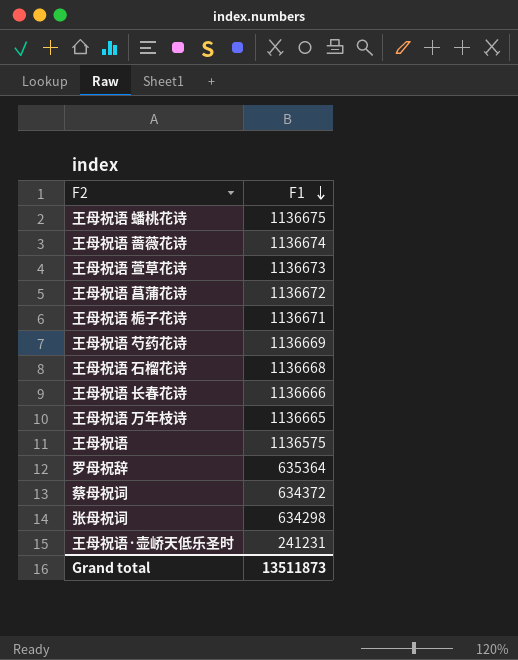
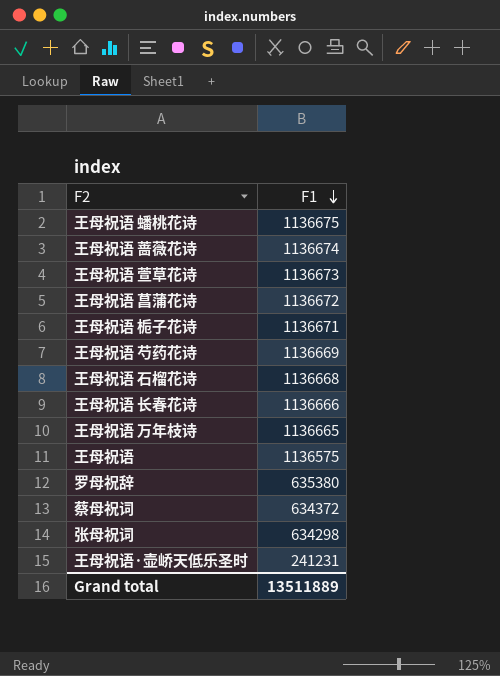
罗母祝辞 | F1: 635364 -> 635380
Grand total | F1: 13511873 -> 13511889

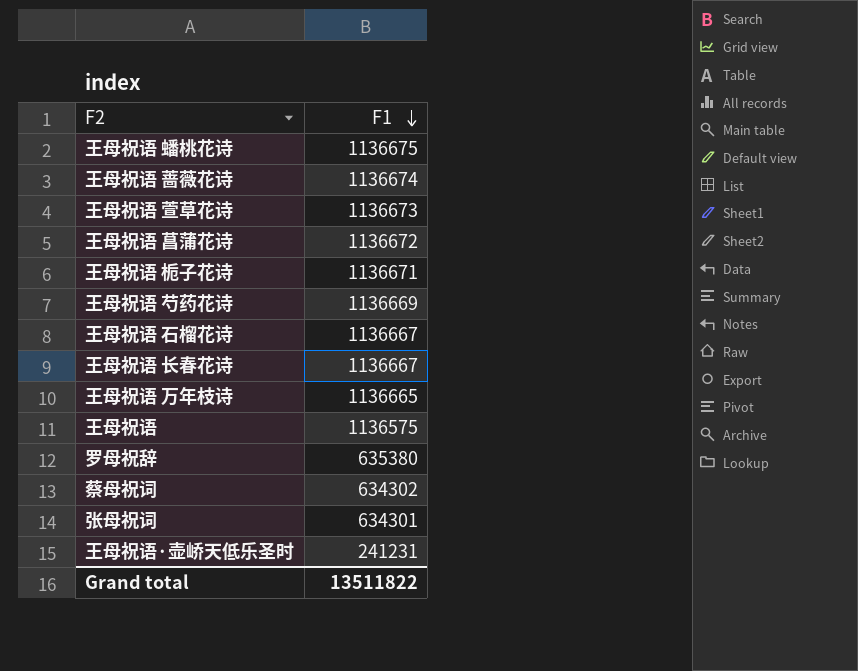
王母祝语 石榴花诗 | F1: 1136668 -> 1136667
王母祝语 长春花诗 | F1: 1136666 -> 1136667
蔡母祝词 | F1: 634372 -> 634302
张母祝词 | F1: 634298 -> 634301
Grand total | F1: 13511889 -> 13511822

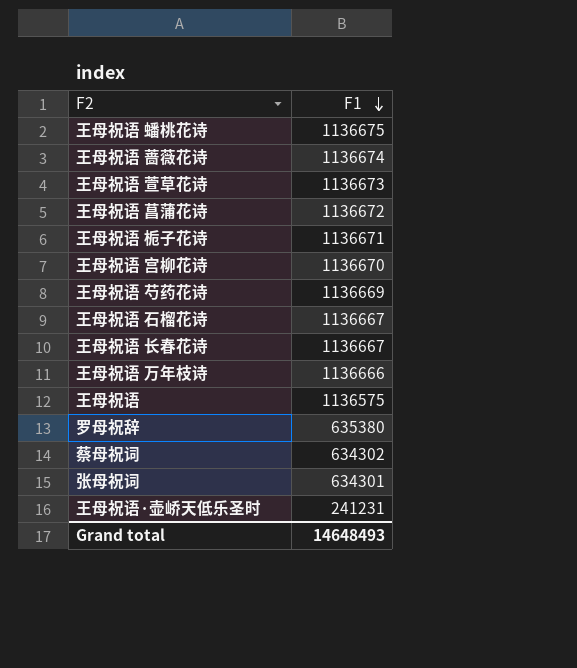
row 王母祝语 宫柳花诗: none -> 1136670
王母祝语 万年枝诗 | F1: 1136665 -> 1136666
Grand total | F1: 13511822 -> 14648493

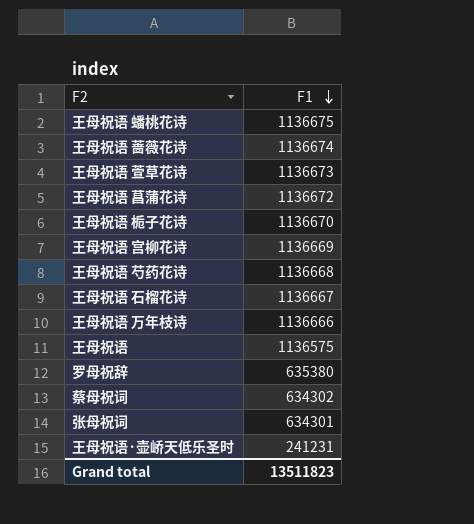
row 王母祝语 长春花诗: 1136667 -> none
王母祝语 栀子花诗 | F1: 1136671 -> 1136670
王母祝语 宫柳花诗 | F1: 1136670 -> 1136669
王母祝语 芍药花诗 | F1: 1136669 -> 1136668
Grand total | F1: 14648493 -> 13511823

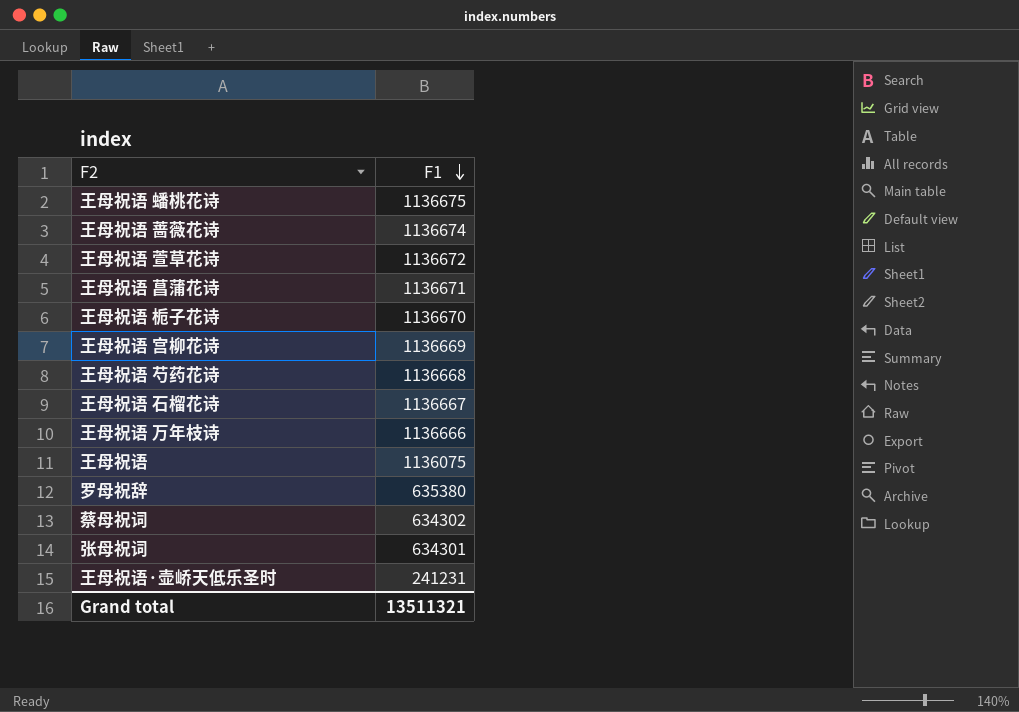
王母祝语 萱草花诗 | F1: 1136673 -> 1136672
王母祝语 菖蒲花诗 | F1: 1136672 -> 1136671
王母祝语 | F1: 1136575 -> 1136075
Grand total | F1: 13511823 -> 13511321

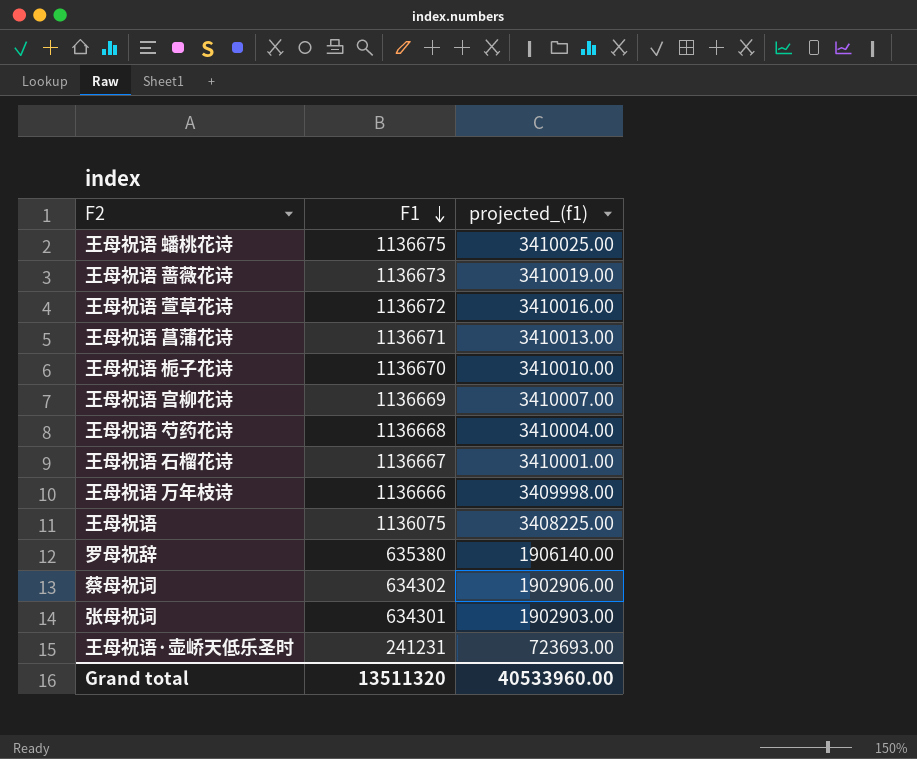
column projected_(f1) | formula: none -> [F1] * 3
王母祝语 蔷薇花诗 | F1: 1136674 -> 1136673
Grand total | F1: 13511321 -> 13511320

